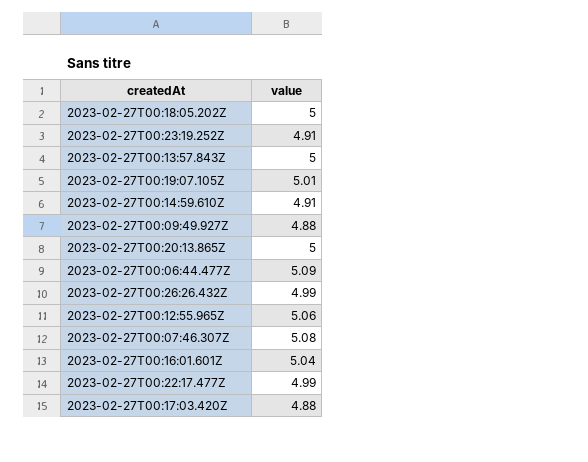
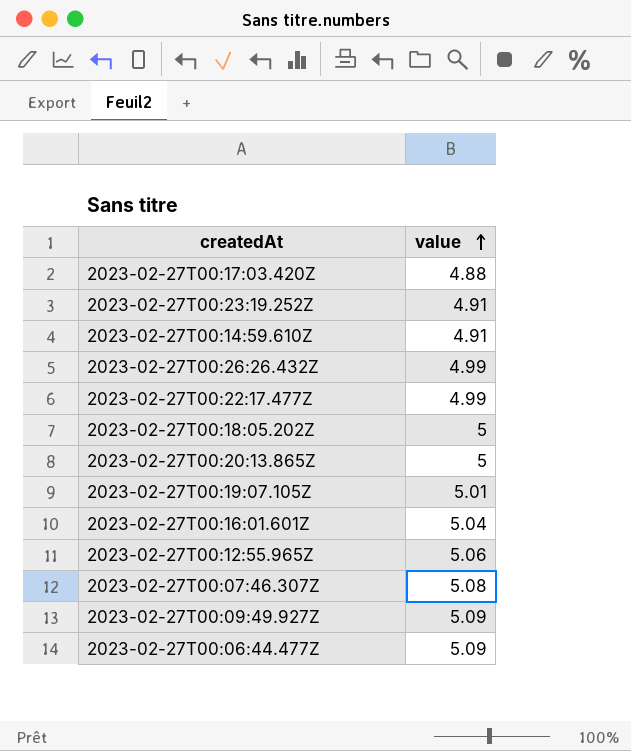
row order: none -> value ascending
row 2023-02-27T00:13:57.843Z: 5 -> none
2023-02-27T00:09:49.927Z | value: 4.88 -> 5.09

